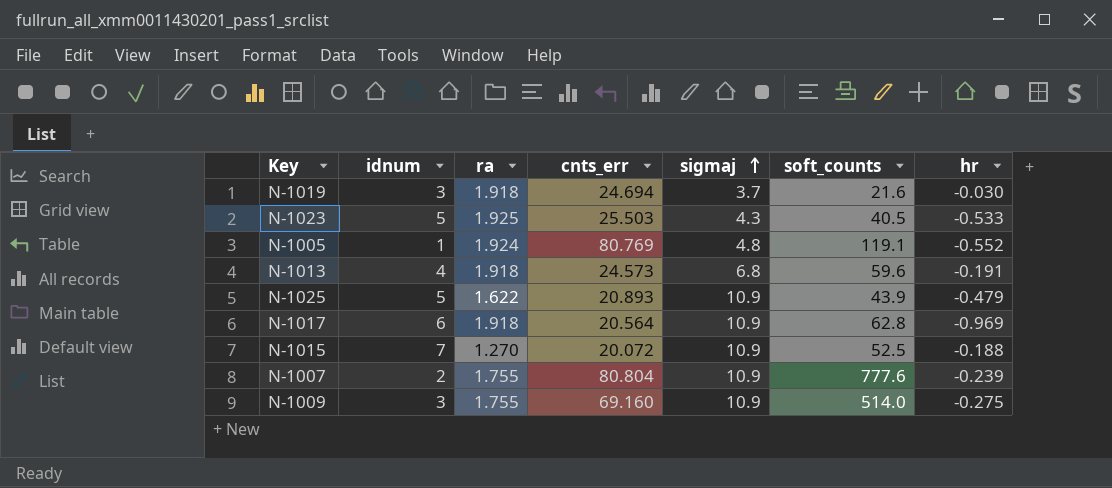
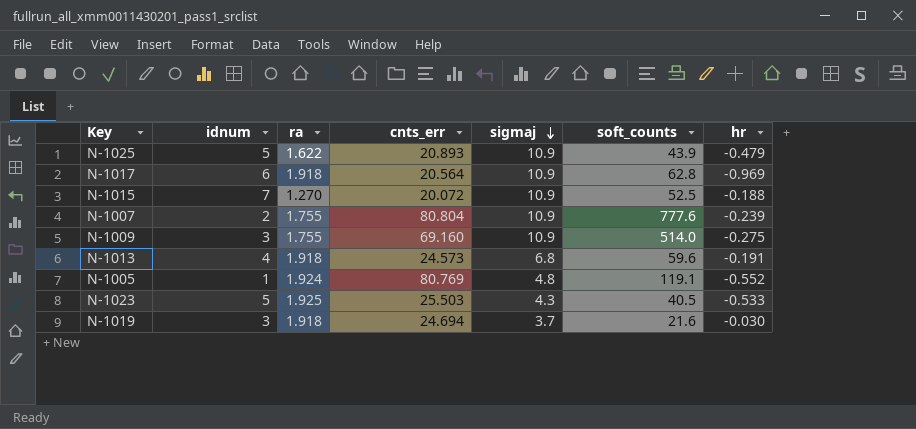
row order: sigmaj ascending -> sigmaj descending

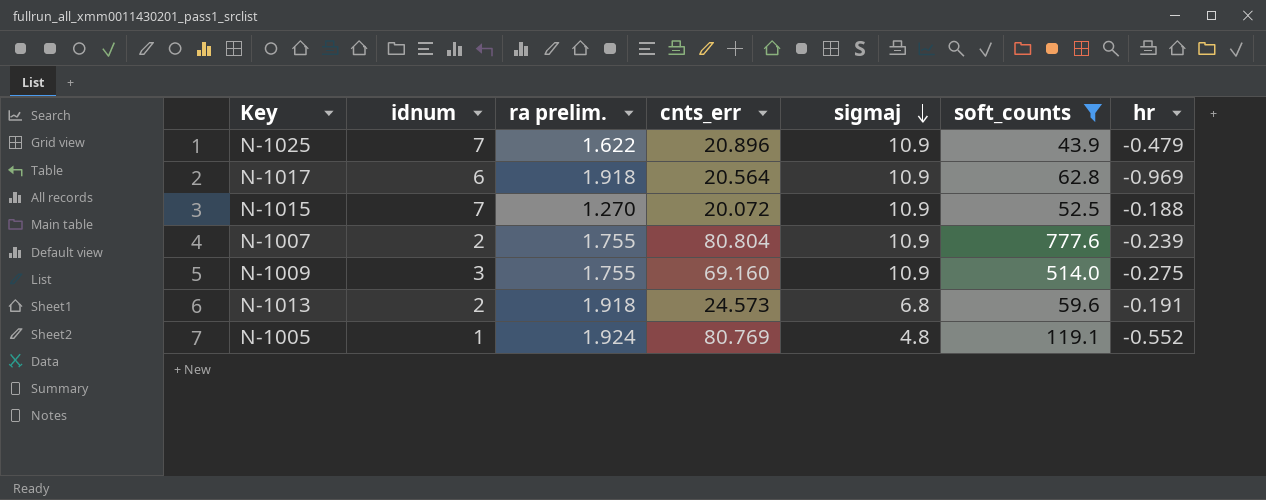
filter: none -> soft_counts >= 43.9
column name: ra -> ra prelim.
N-1025 | idnum: 5 -> 7
N-1025 | cnts_err: 20.893 -> 20.896
N-1013 | idnum: 4 -> 2

